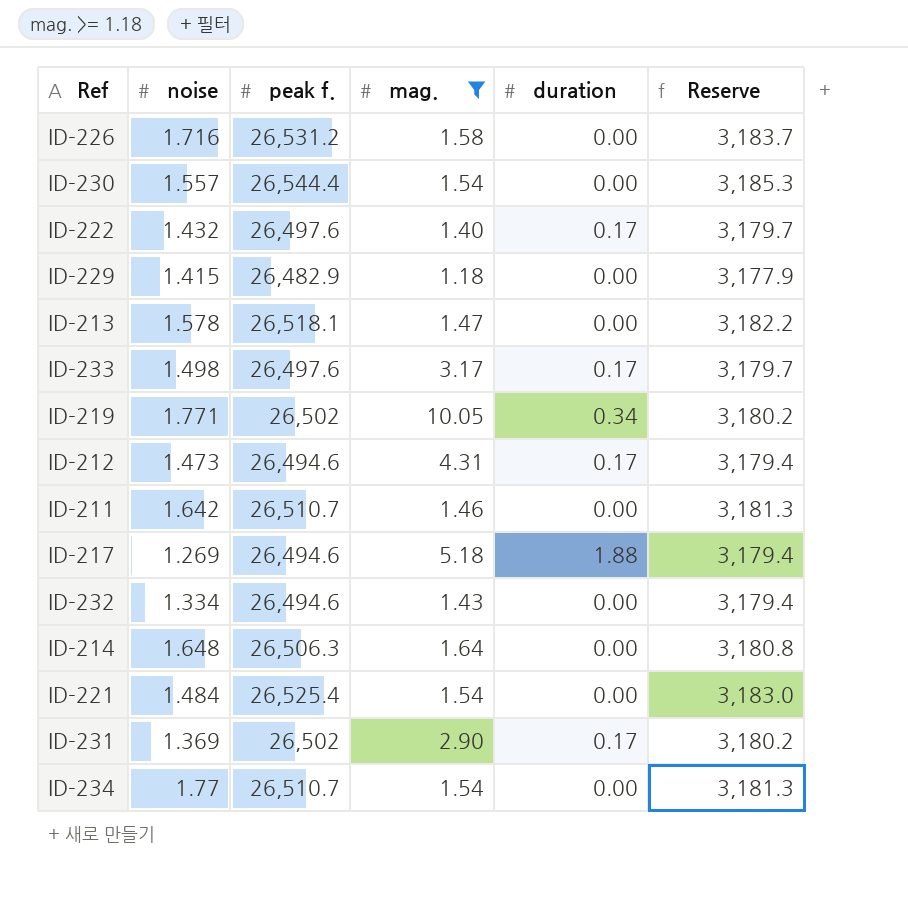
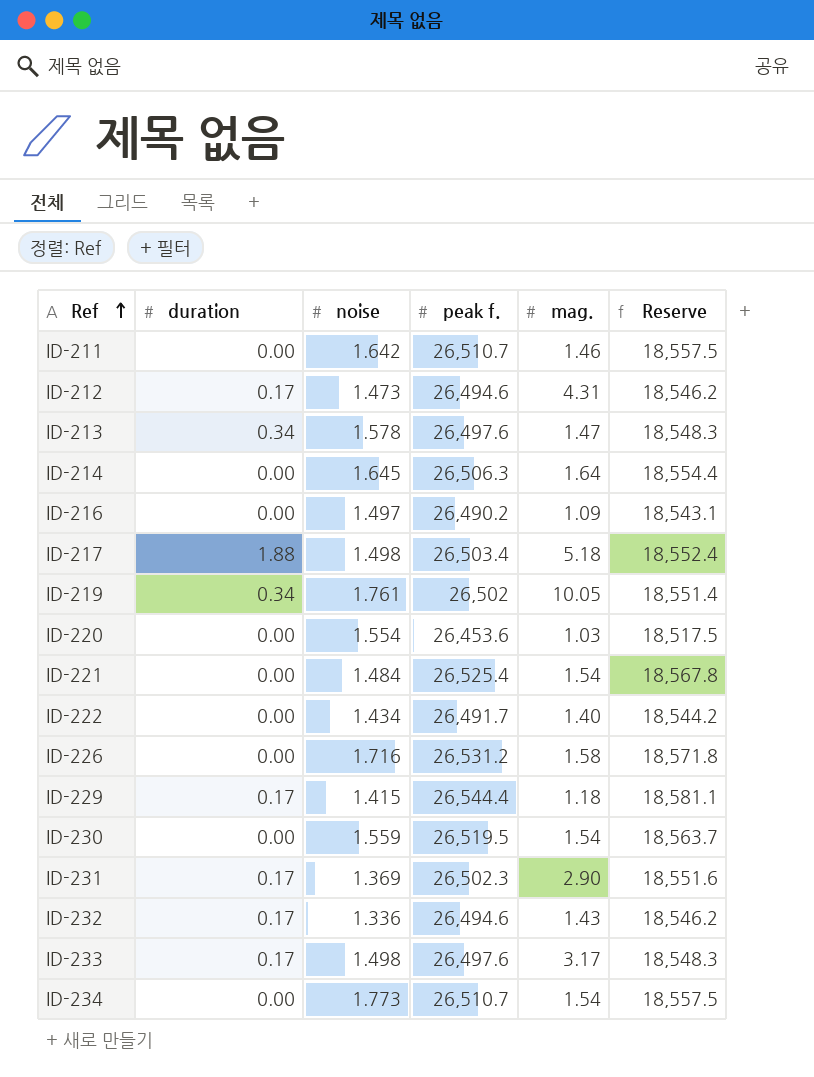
filter: mag. >= 1.18 -> none
row order: none -> Ref ascending
column duration | position: 5 -> 2
column Reserve | formula: [peak f.] * 0.12 -> [peak f.] * 0.7
ID-213 | duration: 0.00 -> 0.34
ID-213 | peak f.: 26,518.1 -> 26,497.6
ID-214 | noise: 1.648 -> 1.645
ID-217 | noise: 1.269 -> 1.498
ID-217 | peak f.: 26,494.6 -> 26,503.4
ID-219 | noise: 1.771 -> 1.761
ID-222 | duration: 0.17 -> 0.00
ID-222 | noise: 1.432 -> 1.434
ID-222 | peak f.: 26,497.6 -> 26,491.7
ID-229 | duration: 0.00 -> 0.17
ID-229 | peak f.: 26,482.9 -> 26,544.4
ID-230 | noise: 1.557 -> 1.559
ID-230 | peak f.: 26,544.4 -> 26,519.5
ID-231 | peak f.: 26,502 -> 26,502.3
ID-232 | duration: 0.00 -> 0.17
ID-232 | noise: 1.334 -> 1.336
ID-234 | noise: 1.77 -> 1.773

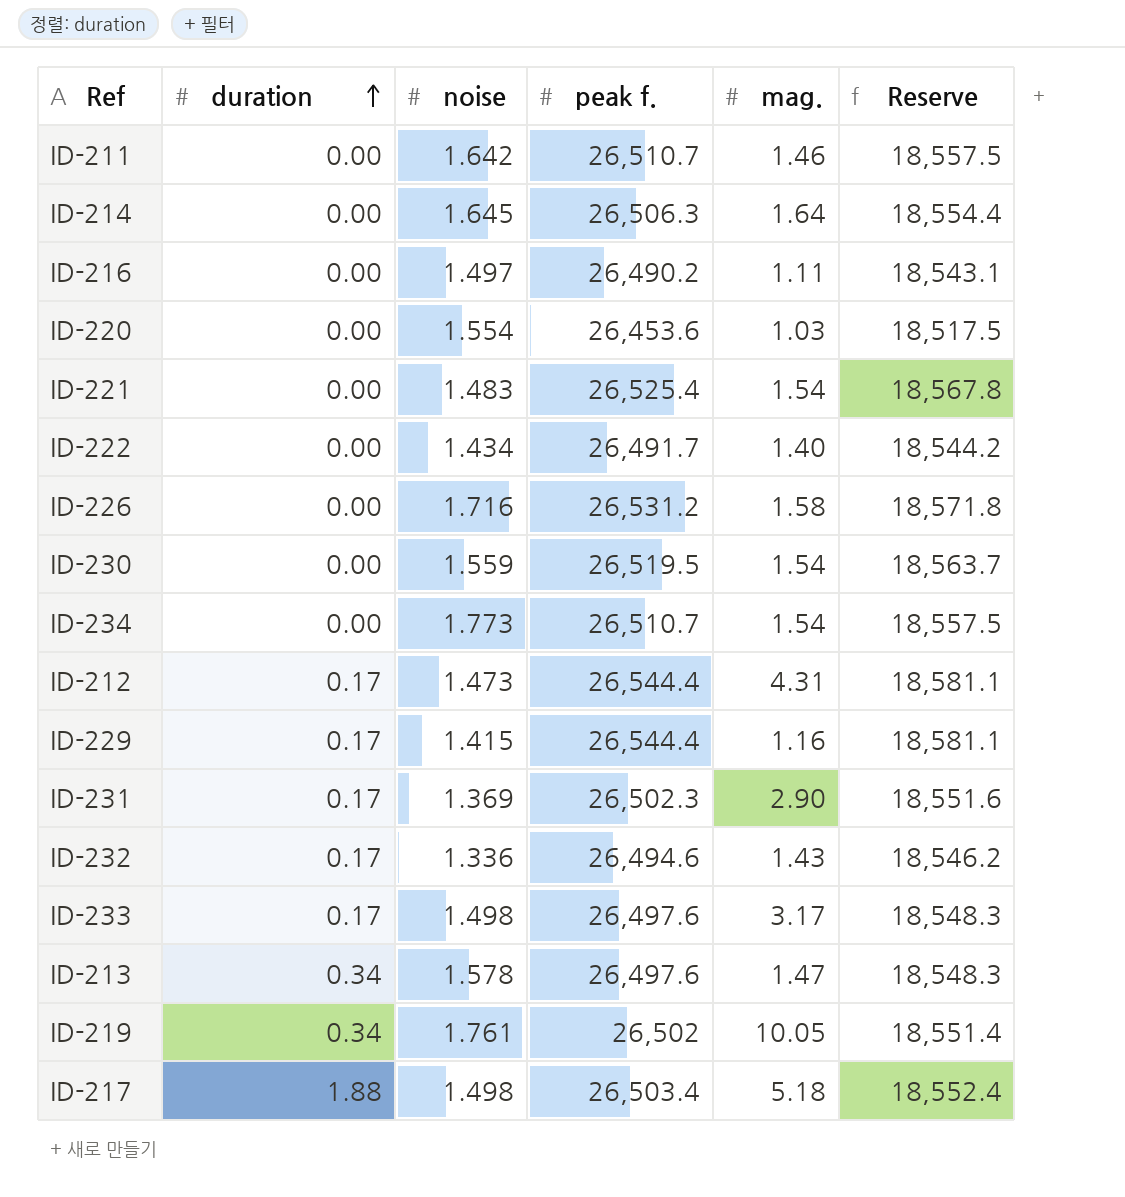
row order: Ref ascending -> duration ascending
ID-216 | mag.: 1.09 -> 1.11
ID-221 | noise: 1.484 -> 1.483
ID-212 | peak f.: 26,494.6 -> 26,544.4
ID-212 | Reserve: 18,546.2 -> 18,581.1
ID-229 | mag.: 1.18 -> 1.16

